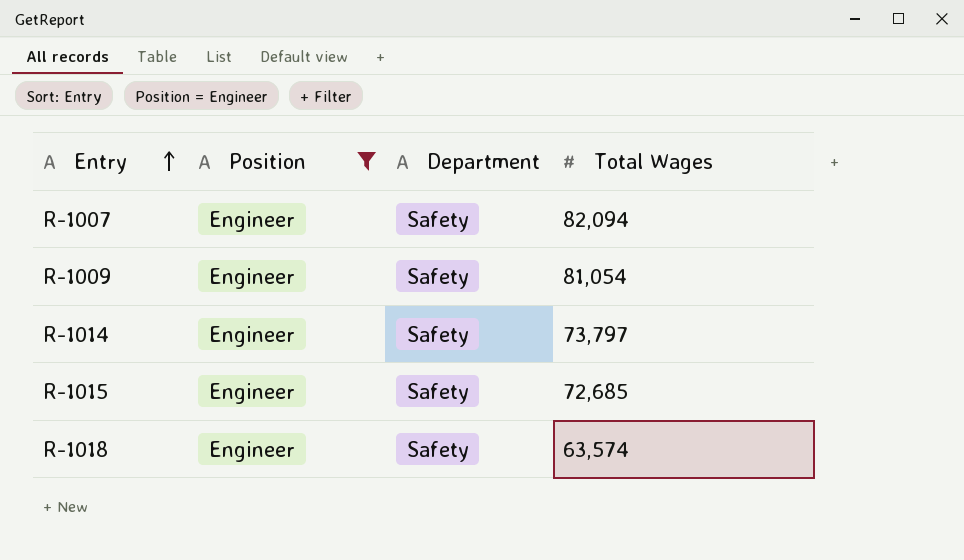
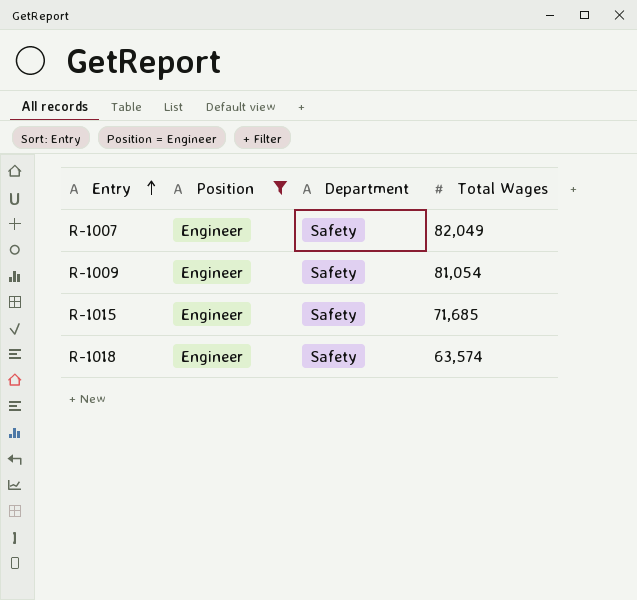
row R-1014: Engineer | Safety | 73,797 -> none
R-1007 | Total Wages: 82,094 -> 82,049
R-1015 | Total Wages: 72,685 -> 71,685

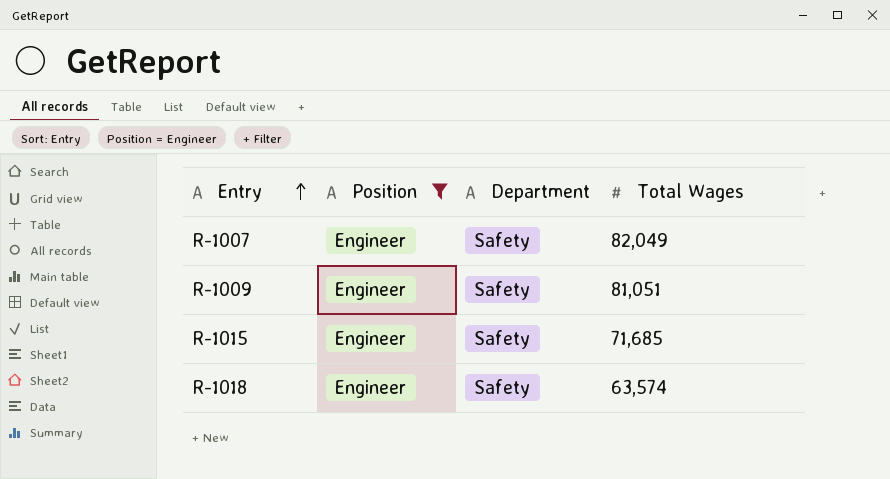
R-1009 | Total Wages: 81,054 -> 81,051

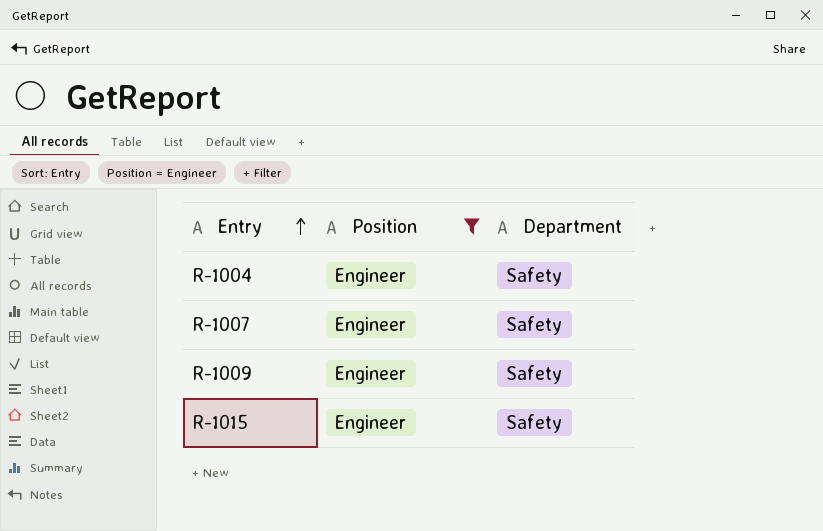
column Total Wages | position: 4 -> none
row R-1018: Engineer | Safety | 63,574 -> none
row R-1004: none -> Engineer | Safety

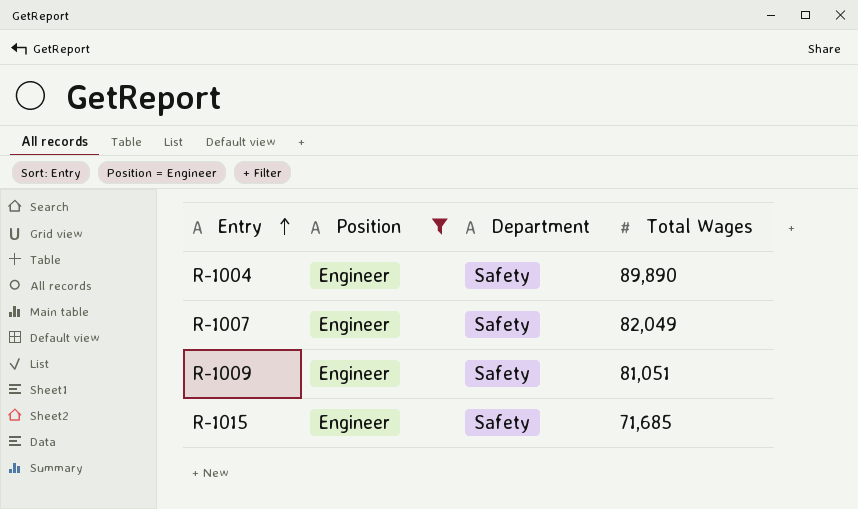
column Total Wages | position: none -> 4

